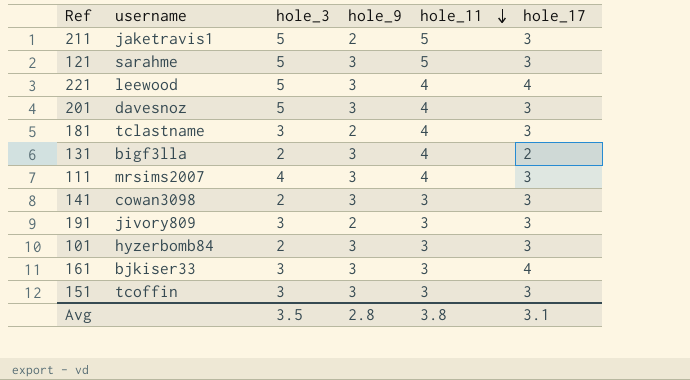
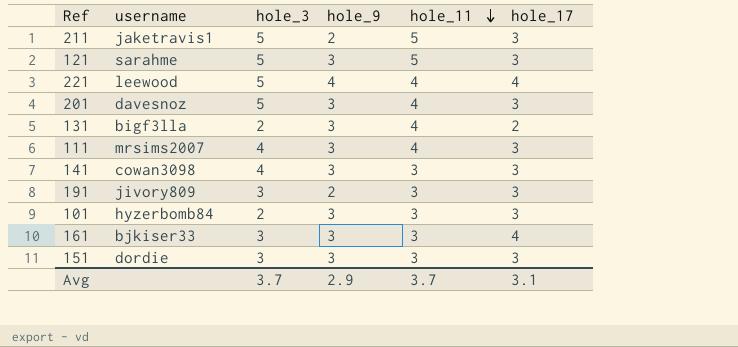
row 181: tclastname | 3 | 2 | 4 | 3 -> none
221 | hole_9: 3 -> 4
141 | hole_3: 2 -> 4
151 | username: tcoffin -> dordie
Avg | hole_3: 3.5 -> 3.7
Avg | hole_9: 2.8 -> 2.9
Avg | hole_11: 3.8 -> 3.7

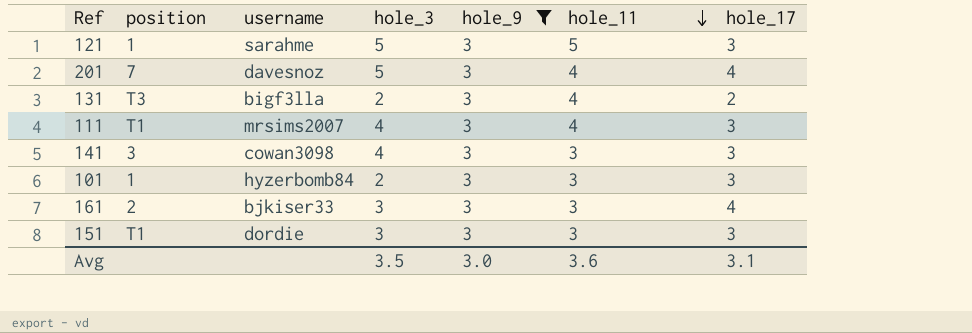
filter: none -> hole_9 = 3
column position | position: none -> 2
201 | hole_17: 3 -> 4
Avg | hole_3: 3.7 -> 3.5
Avg | hole_9: 2.9 -> 3.0
Avg | hole_11: 3.7 -> 3.6

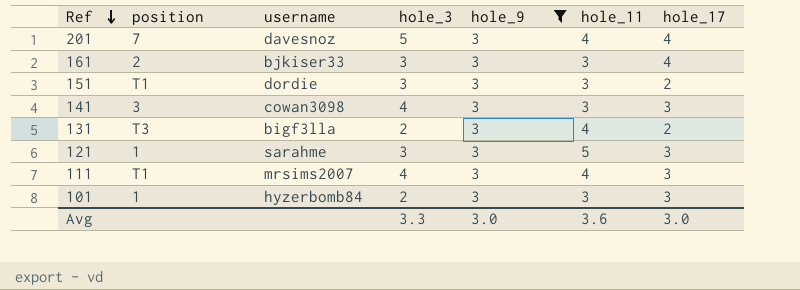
row order: hole_11 descending -> Ref descending
151 | hole_17: 3 -> 2
121 | hole_3: 5 -> 3
Avg | hole_3: 3.5 -> 3.3
Avg | hole_17: 3.1 -> 3.0

